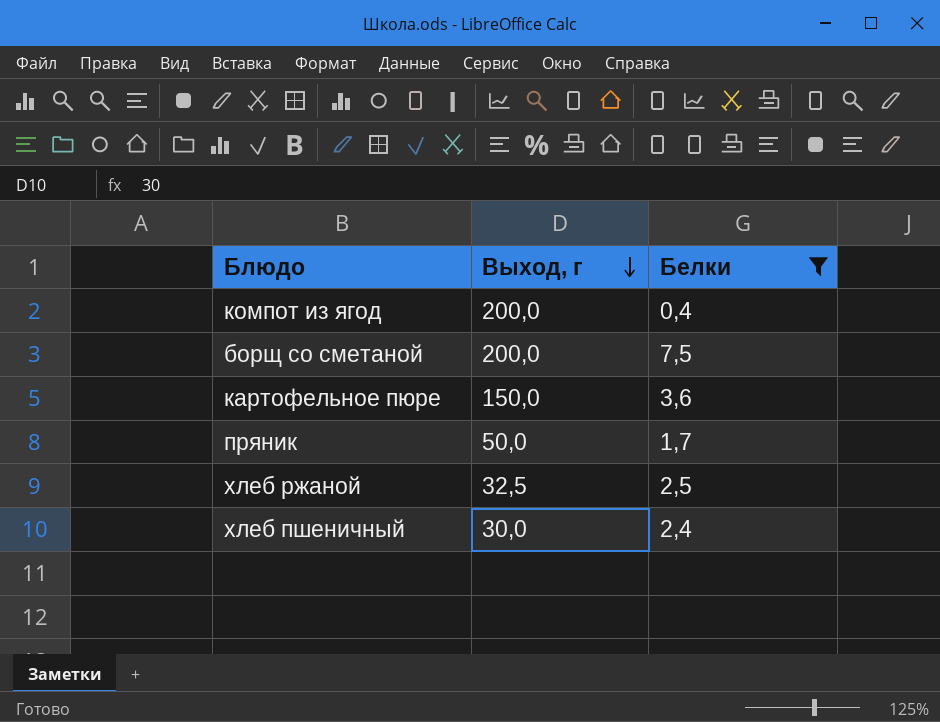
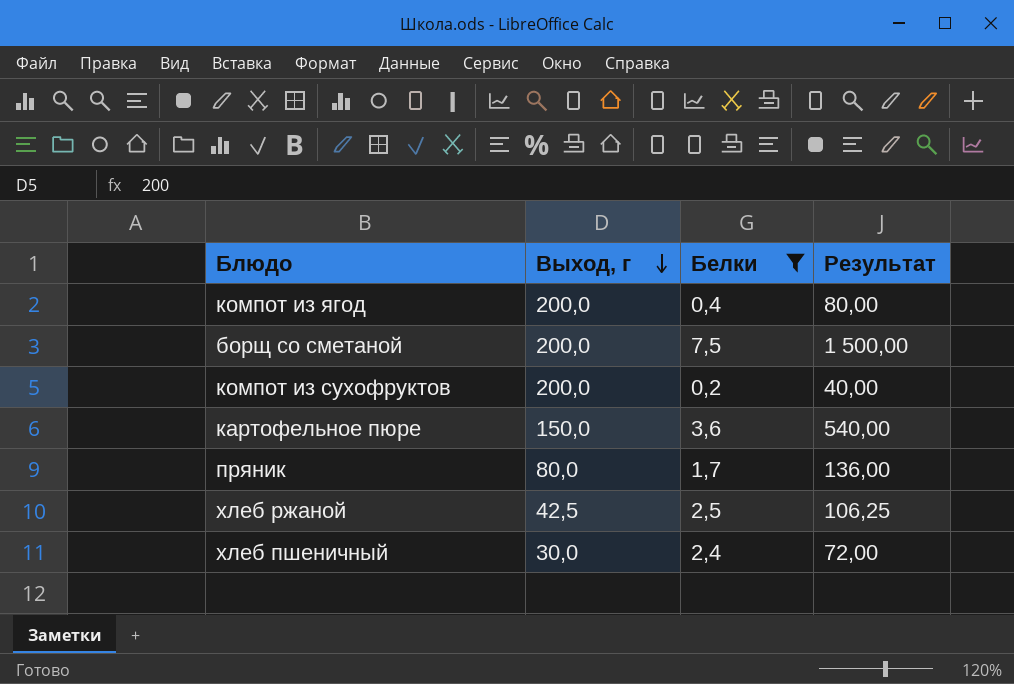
column Результат | formula: none -> [Выход, г] * [Белки]
row компот из сухофруктов: none -> 200,0 | 0,2 | 40,00
пряник | Выход, г: 50,0 -> 80,0
хлеб ржаной | Выход, г: 32,5 -> 42,5

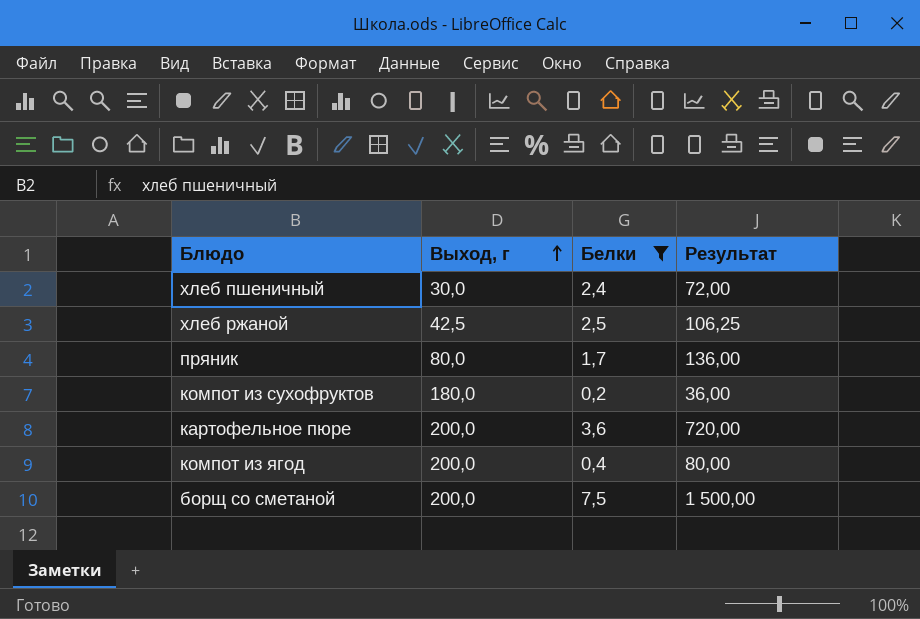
row order: Выход, г descending -> Выход, г ascending
компот из сухофруктов | Выход, г: 200,0 -> 180,0
компот из сухофруктов | Результат: 40,00 -> 36,00
картофельное пюре | Выход, г: 150,0 -> 200,0
картофельное пюре | Результат: 540,00 -> 720,00

